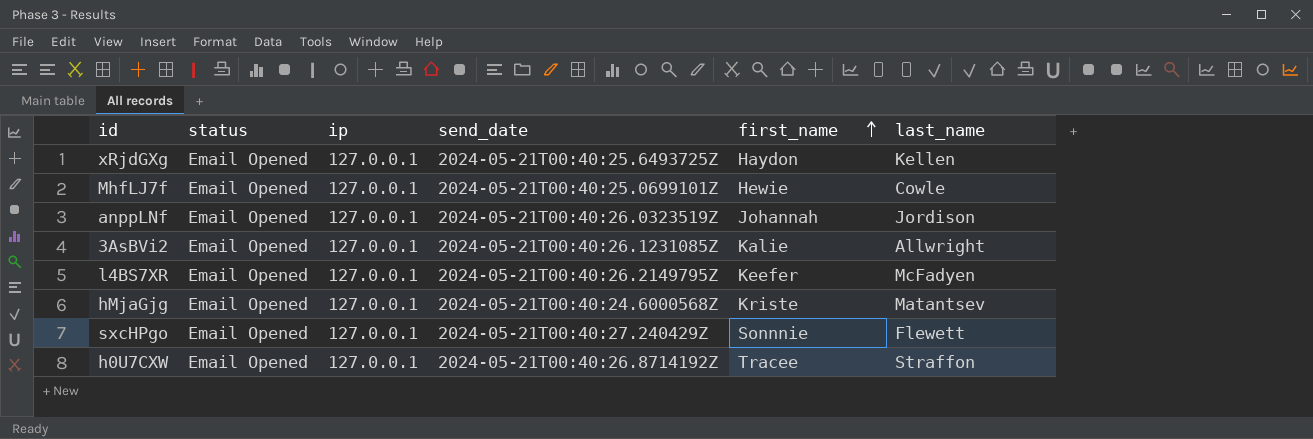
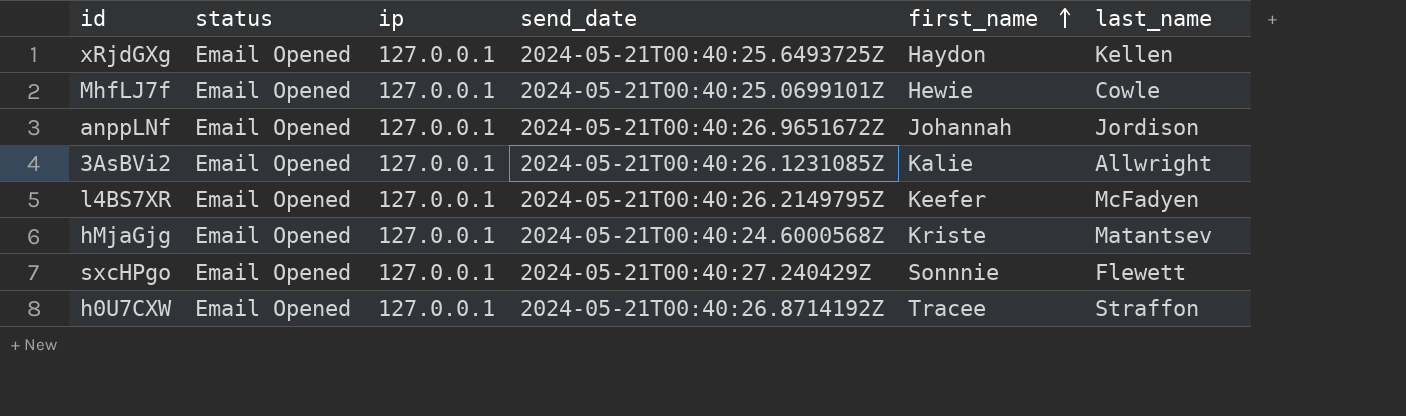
anppLNf | send_date: 2024-05-21T00:40:26.0323519Z -> 2024-05-21T00:40:26.9651672Z

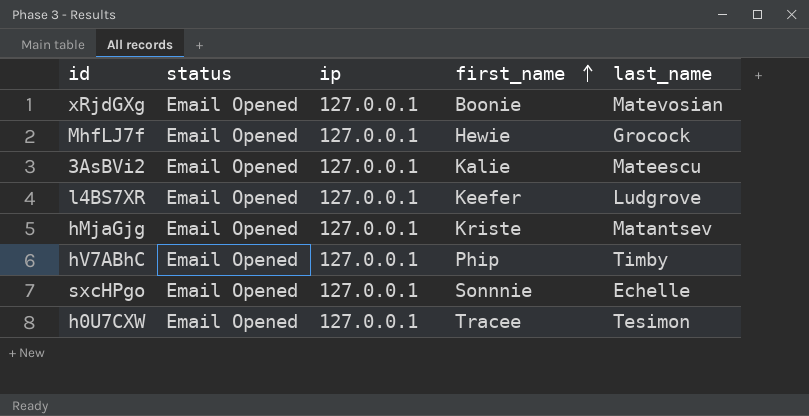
column send_date | position: 4 -> none
row anppLNf: Email Opened | 127.0.0.1 | 2024-05-21T00:40:26.9651672Z | Johannah | Jordison -> none
xRjdGXg | first_name: Haydon -> Boonie
xRjdGXg | last_name: Kellen -> Matevosian
MhfLJ7f | last_name: Cowle -> Grocock
3AsBVi2 | last_name: Allwright -> Mateescu
l4BS7XR | last_name: McFadyen -> Ludgrove
row hV7ABhC: none -> Email Opened | 127.0.0.1 | Phip | Timby
sxcHPgo | last_name: Flewett -> Echelle
h0U7CXW | last_name: Straffon -> Tesimon

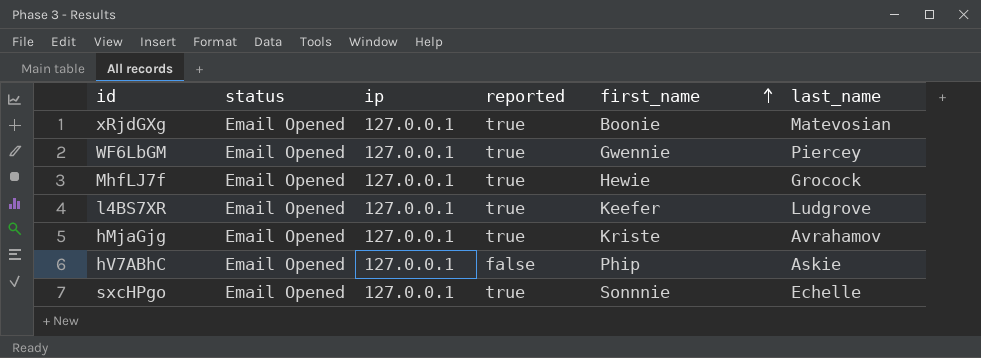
column reported | position: none -> 4
row 3AsBVi2: Email Opened | 127.0.0.1 | Kalie | Mateescu -> none
row h0U7CXW: Email Opened | 127.0.0.1 | Tracee | Tesimon -> none
row WF6LbGM: none -> Email Opened | 127.0.0.1 | true | Gwennie | Piercey
hMjaGjg | last_name: Matantsev -> Avrahamov
hV7ABhC | last_name: Timby -> Askie

